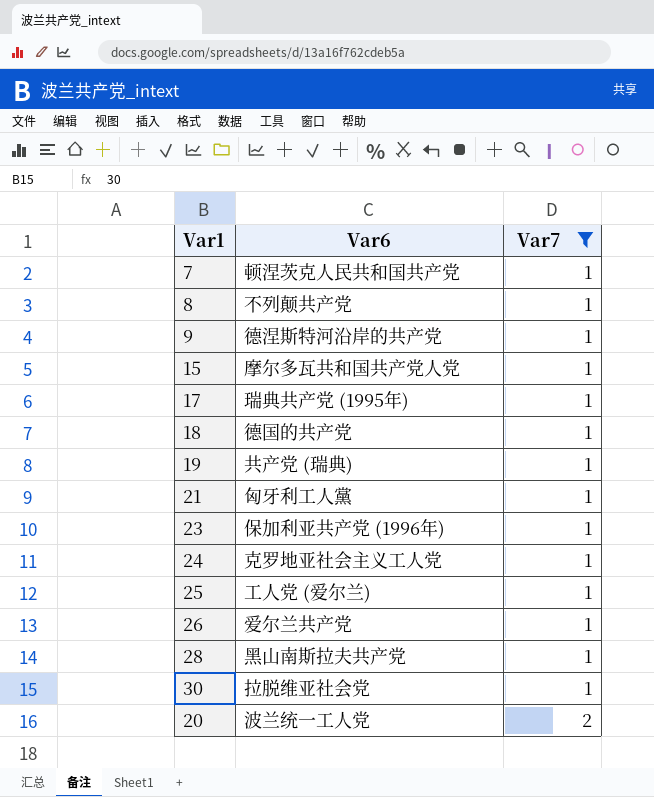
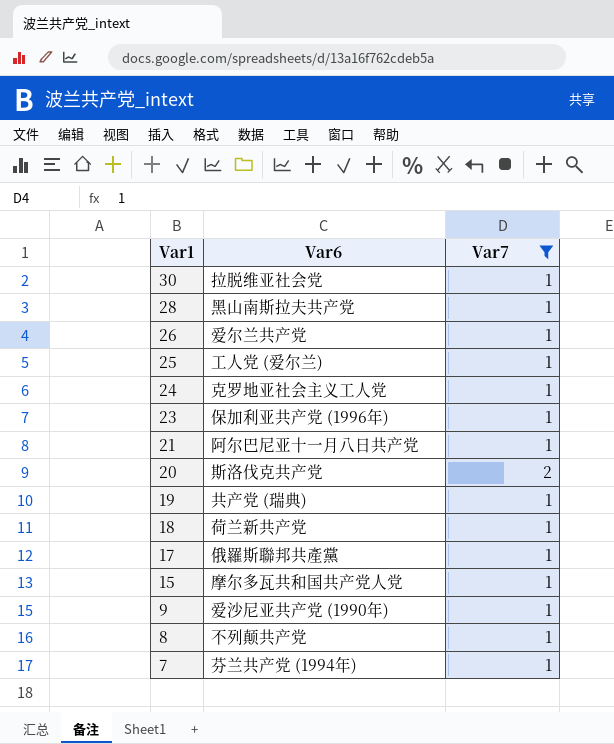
row order: Var7 ascending -> Var1 descending
21 | Var6: 匈牙利工人黨 -> 阿尔巴尼亚十一月八日共产党
20 | Var6: 波兰统一工人党 -> 斯洛伐克共产党
18 | Var6: 德国的共产党 -> 荷兰新共产党
17 | Var6: 瑞典共产党 (1995年) -> 俄羅斯聯邦共產黨
9 | Var6: 德涅斯特河沿岸的共产党 -> 爱沙尼亚共产党 (1990年)
7 | Var6: 顿涅茨克人民共和国共产党 -> 芬兰共产党 (1994年)

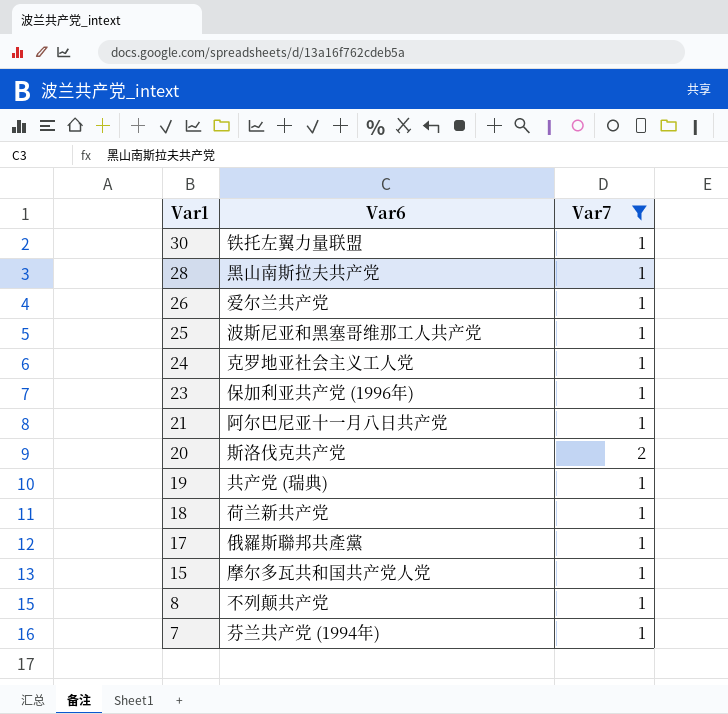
row 9: 爱沙尼亚共产党 (1990年) | 1 -> none
30 | Var6: 拉脱维亚社会党 -> 铁托左翼力量联盟
25 | Var6: 工人党 (爱尔兰) -> 波斯尼亚和黑塞哥维那工人共产党

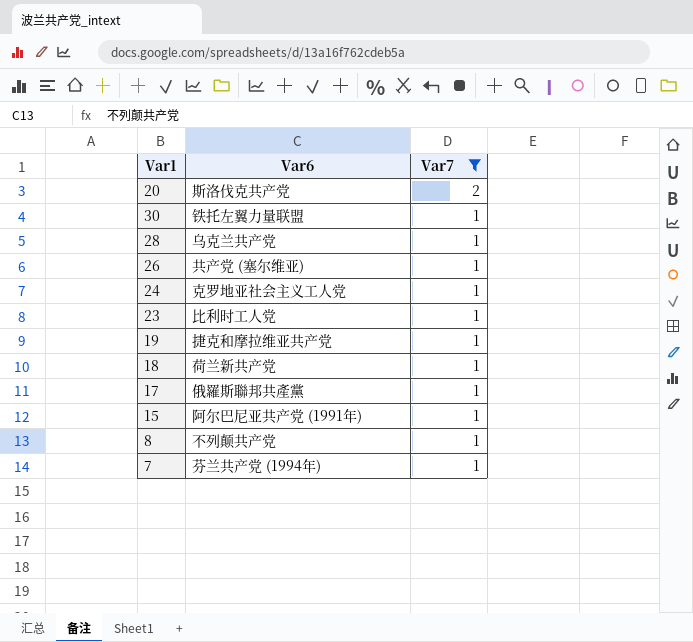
row order: Var1 descending -> Var7 descending
row 25: 波斯尼亚和黑塞哥维那工人共产党 | 1 -> none
row 21: 阿尔巴尼亚十一月八日共产党 | 1 -> none
28 | Var6: 黑山南斯拉夫共产党 -> 乌克兰共产党
26 | Var6: 爱尔兰共产党 -> 共产党 (塞尔维亚)
23 | Var6: 保加利亚共产党 (1996年) -> 比利时工人党
19 | Var6: 共产党 (瑞典) -> 捷克和摩拉维亚共产党
15 | Var6: 摩尔多瓦共和国共产党人党 -> 阿尔巴尼亚共产党 (1991年)

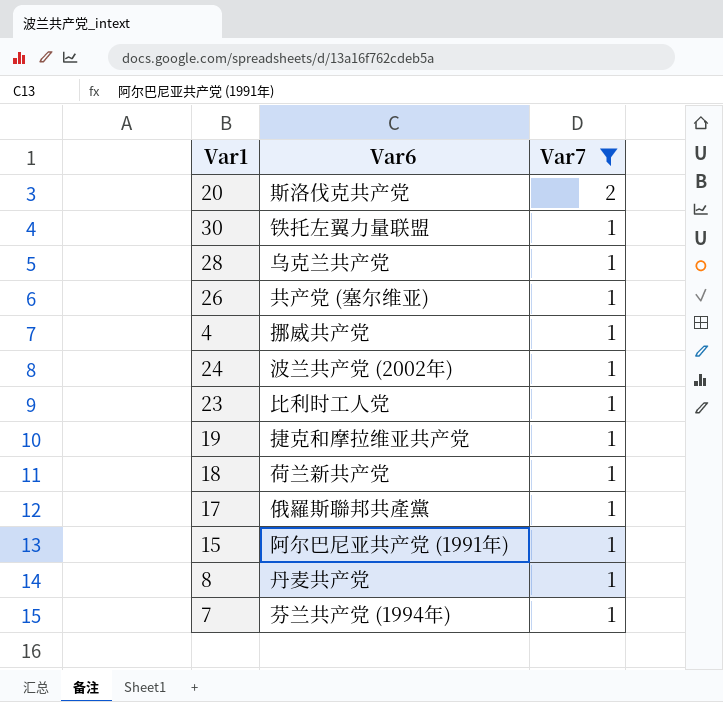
row 4: none -> 挪威共产党 | 1
24 | Var6: 克罗地亚社会主义工人党 -> 波兰共产党 (2002年)
8 | Var6: 不列颠共产党 -> 丹麦共产党

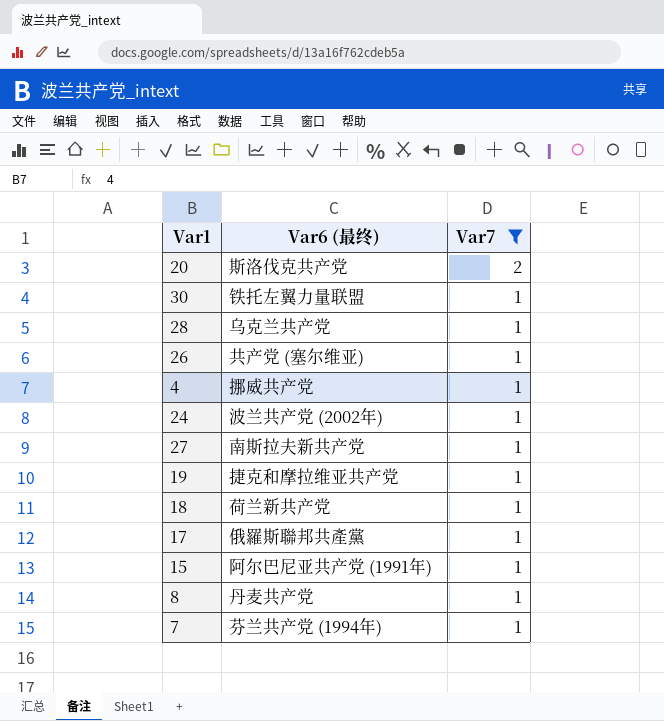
column name: Var6 -> Var6 (最终)
row 23: 比利时工人党 | 1 -> none
row 27: none -> 南斯拉夫新共产党 | 1

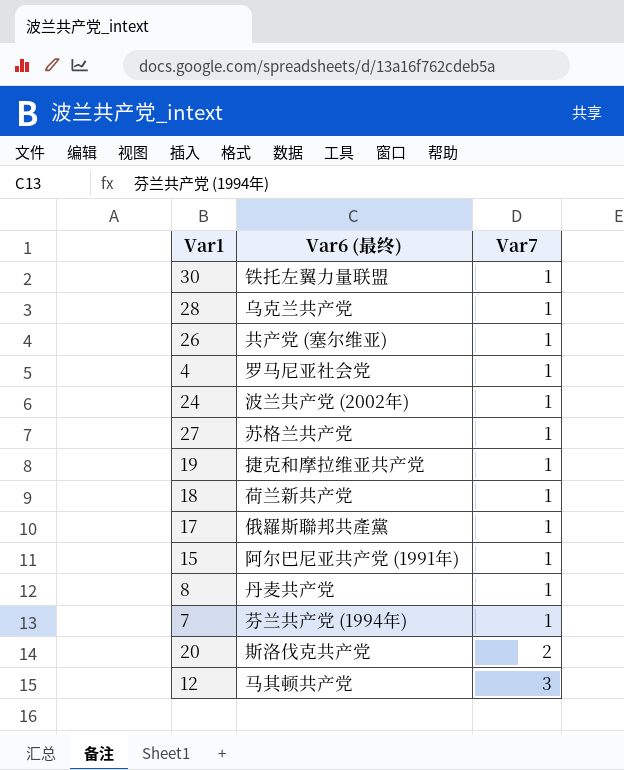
filter: Var7 != 3 -> none
row order: Var7 descending -> Var7 ascending
4 | Var6 (最终): 挪威共产党 -> 罗马尼亚社会党
27 | Var6 (最终): 南斯拉夫新共产党 -> 苏格兰共产党

